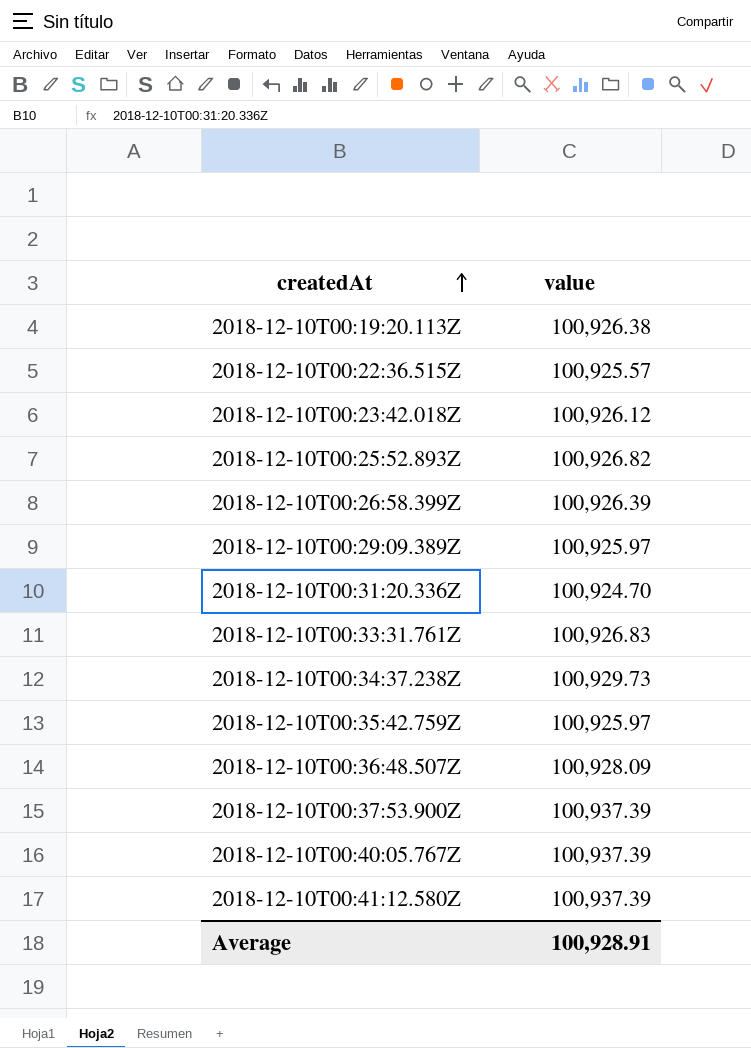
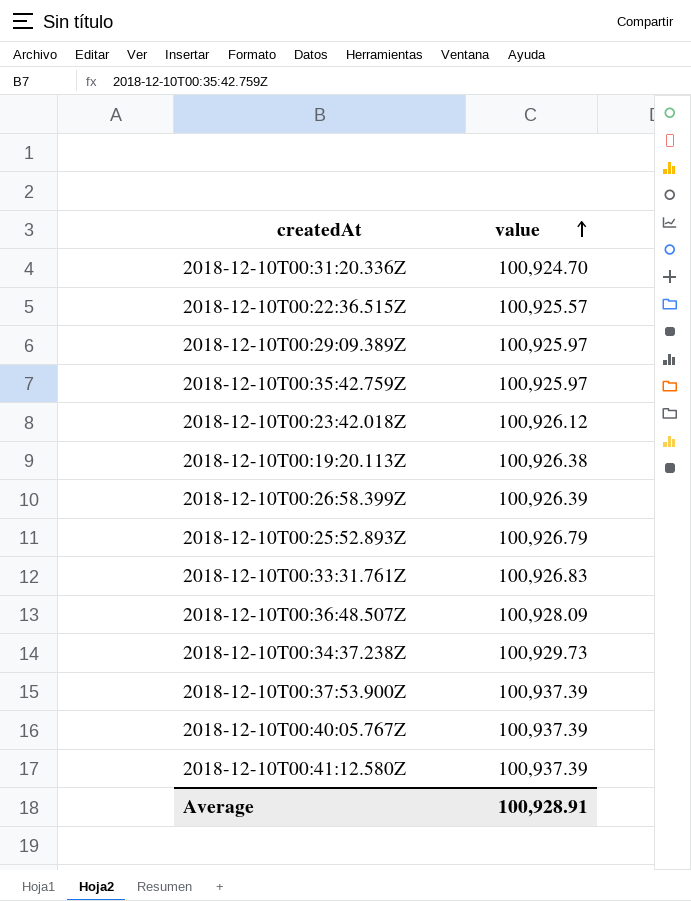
row order: createdAt ascending -> value ascending
2018-12-10T00:25:52.893Z | value: 100,926.82 -> 100,926.79

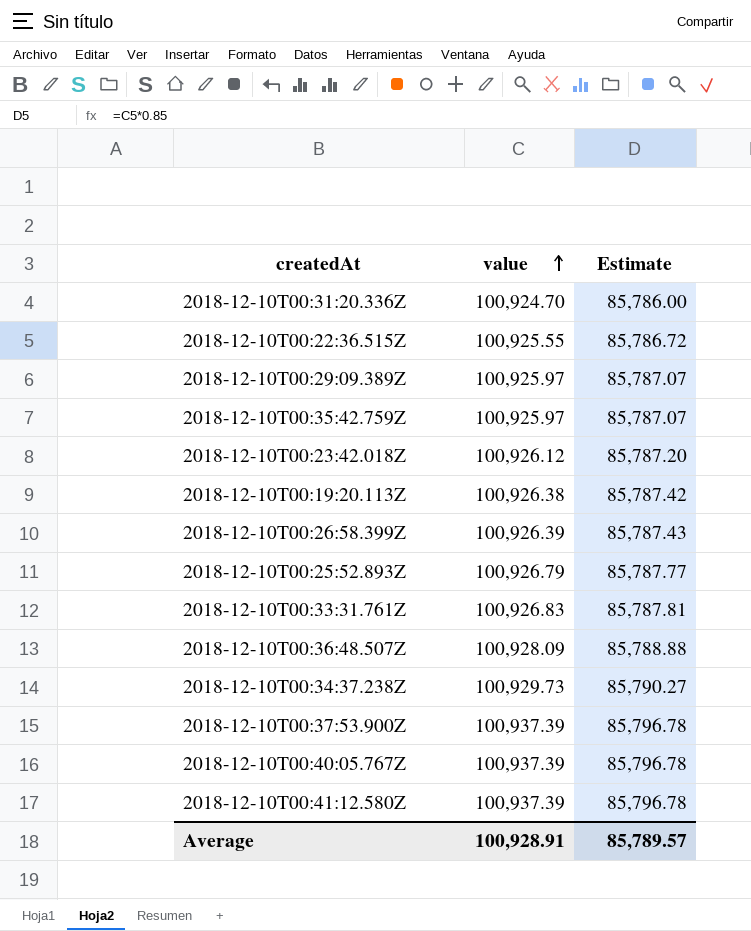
column Estimate | formula: none -> [value] * 0.85
2018-12-10T00:22:36.515Z | value: 100,925.57 -> 100,925.55

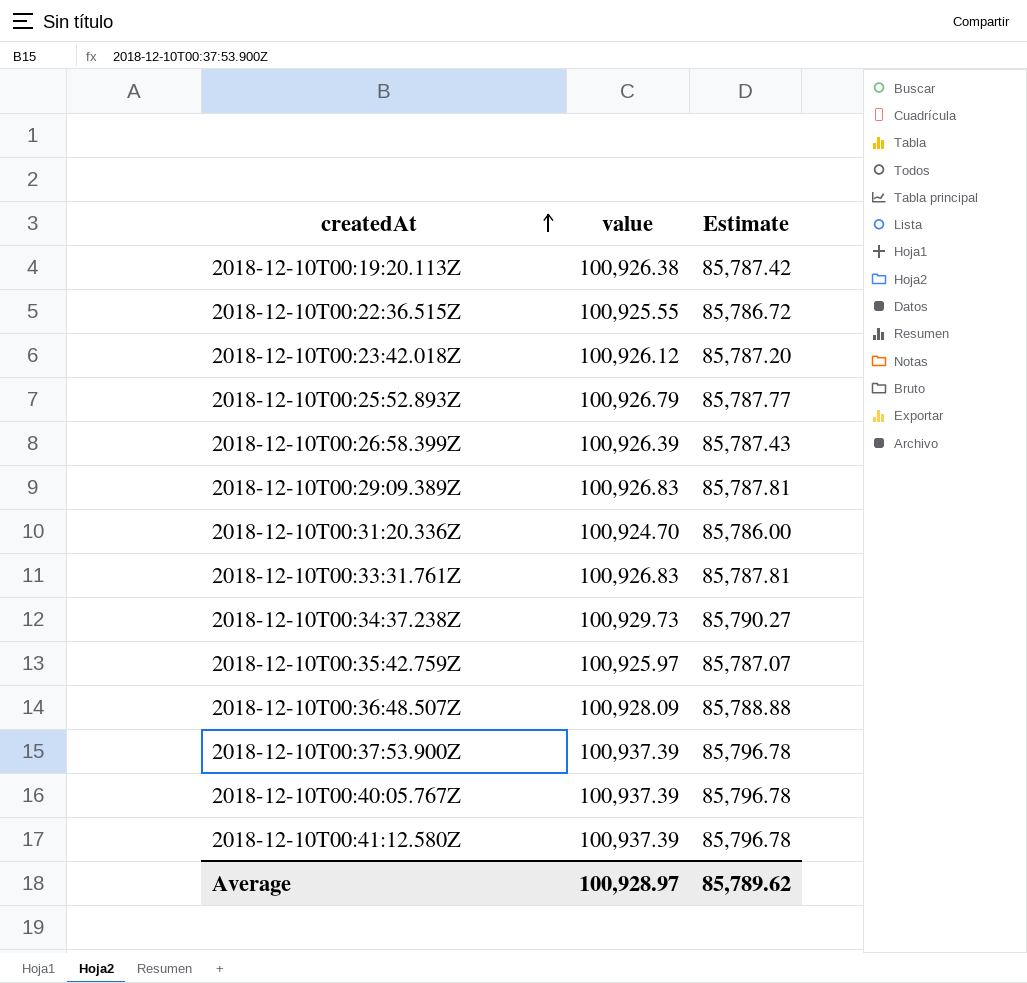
row order: value ascending -> createdAt ascending
2018-12-10T00:29:09.389Z | value: 100,925.97 -> 100,926.83
2018-12-10T00:29:09.389Z | Estimate: 85,787.07 -> 85,787.81
Average | value: 100,928.91 -> 100,928.97
Average | Estimate: 85,789.57 -> 85,789.62

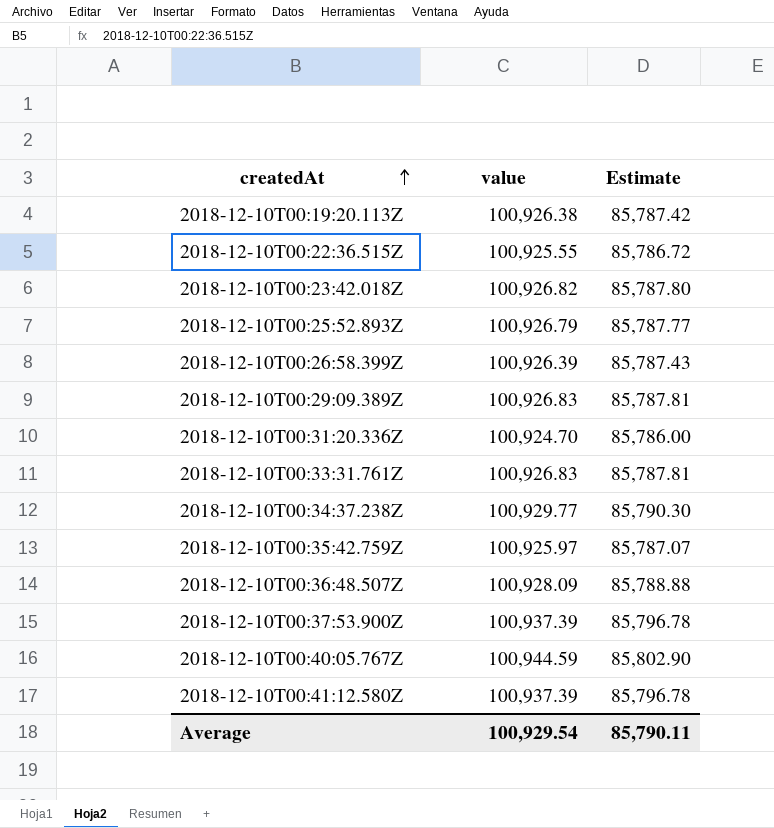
2018-12-10T00:23:42.018Z | value: 100,926.12 -> 100,926.82
2018-12-10T00:23:42.018Z | Estimate: 85,787.20 -> 85,787.80
2018-12-10T00:34:37.238Z | value: 100,929.73 -> 100,929.77
2018-12-10T00:34:37.238Z | Estimate: 85,790.27 -> 85,790.30
2018-12-10T00:40:05.767Z | value: 100,937.39 -> 100,944.59
2018-12-10T00:40:05.767Z | Estimate: 85,796.78 -> 85,802.90
Average | value: 100,928.97 -> 100,929.54
Average | Estimate: 85,789.62 -> 85,790.11

